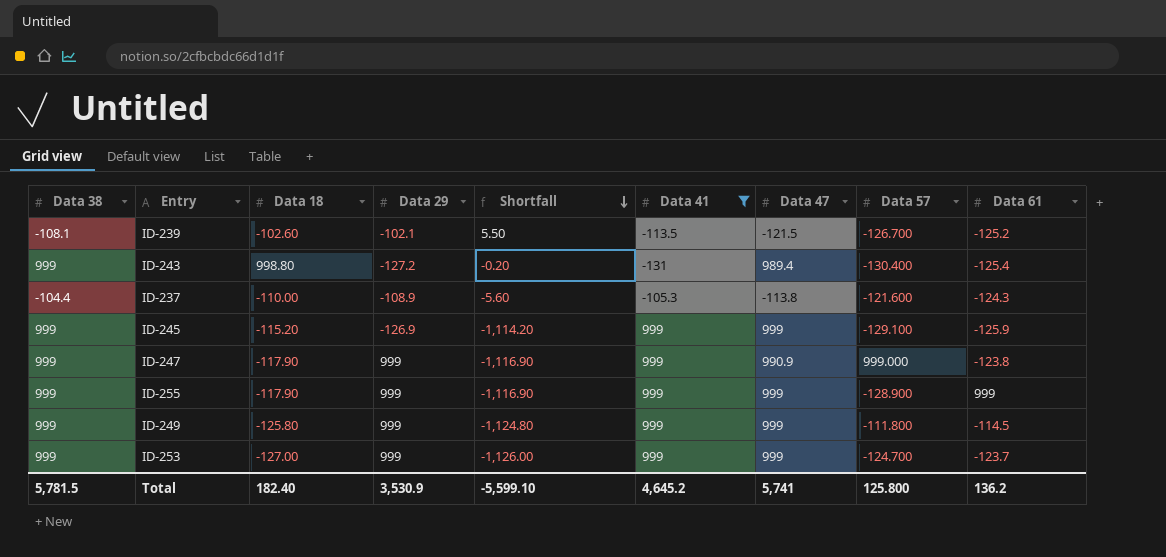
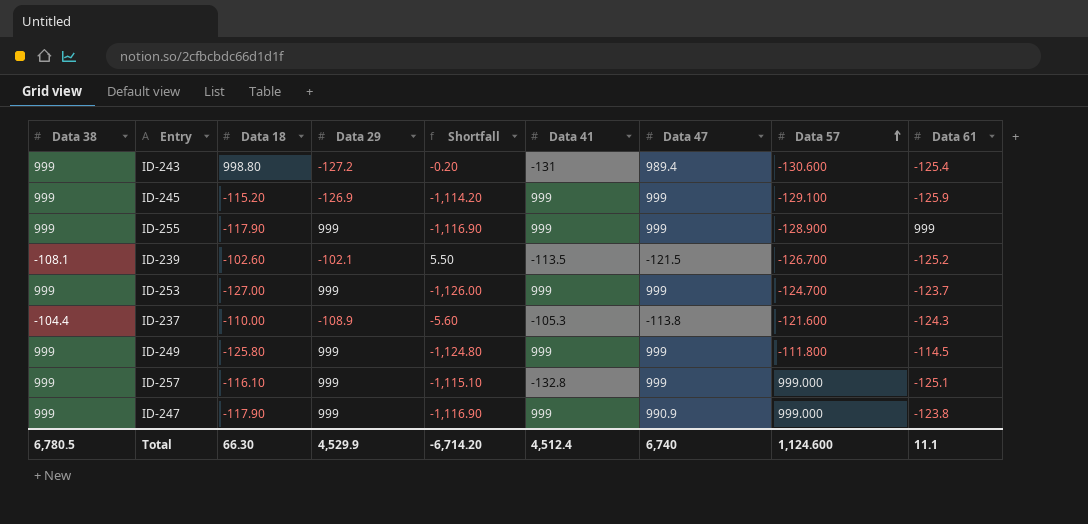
filter: Data 41 != -132.8 -> none
row order: Shortfall descending -> Data 57 ascending
ID-243 | Data 57: -130.400 -> -130.600
Total | Data 38: 5,781.5 -> 6,780.5
Total | Data 18: 182.40 -> 66.30
Total | Data 29: 3,530.9 -> 4,529.9
Total | Shortfall: -5,599.10 -> -6,714.20
Total | Data 41: 4,645.2 -> 4,512.4
Total | Data 47: 5,741 -> 6,740
Total | Data 57: 125.800 -> 1,124.600
Total | Data 61: 136.2 -> 11.1

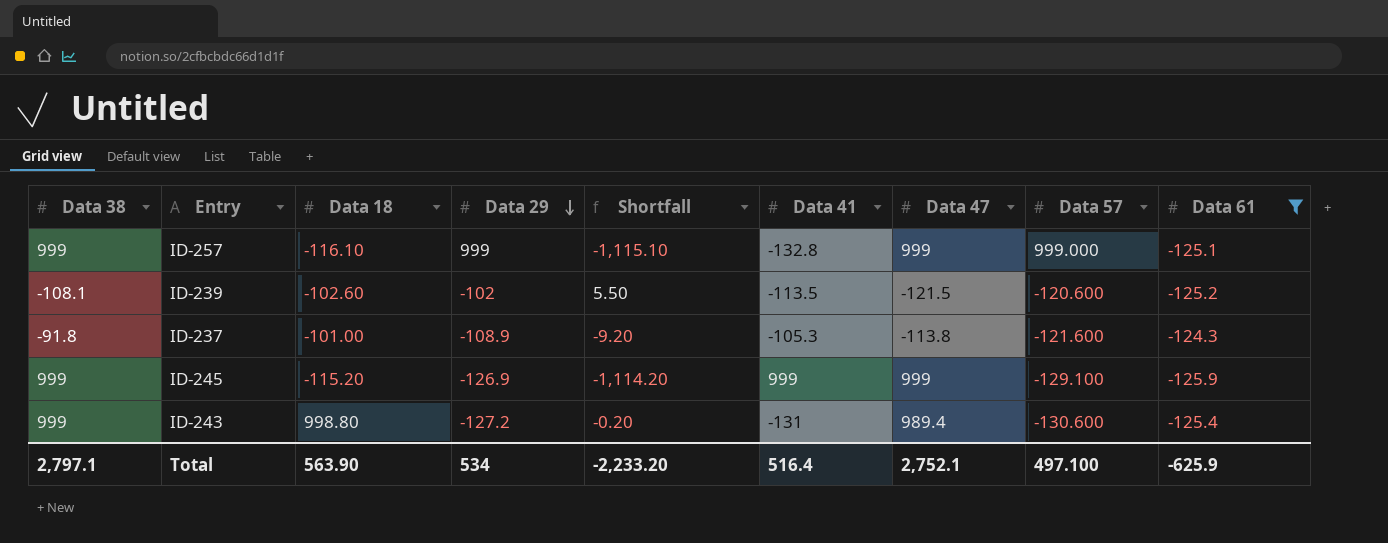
filter: none -> Data 61 <= -124.3
row order: Data 57 ascending -> Data 29 descending
ID-239 | Data 29: -102.1 -> -102
ID-239 | Data 57: -126.700 -> -120.600
ID-237 | Data 38: -104.4 -> -91.8
ID-237 | Data 18: -110.00 -> -101.00
ID-237 | Shortfall: -5.60 -> -9.20
Total | Data 38: 6,780.5 -> 2,797.1
Total | Data 18: 66.30 -> 563.90
Total | Data 29: 4,529.9 -> 534
Total | Shortfall: -6,714.20 -> -2,233.20
Total | Data 41: 4,512.4 -> 516.4
Total | Data 47: 6,740 -> 2,752.1
Total | Data 57: 1,124.600 -> 497.100
Total | Data 61: 11.1 -> -625.9

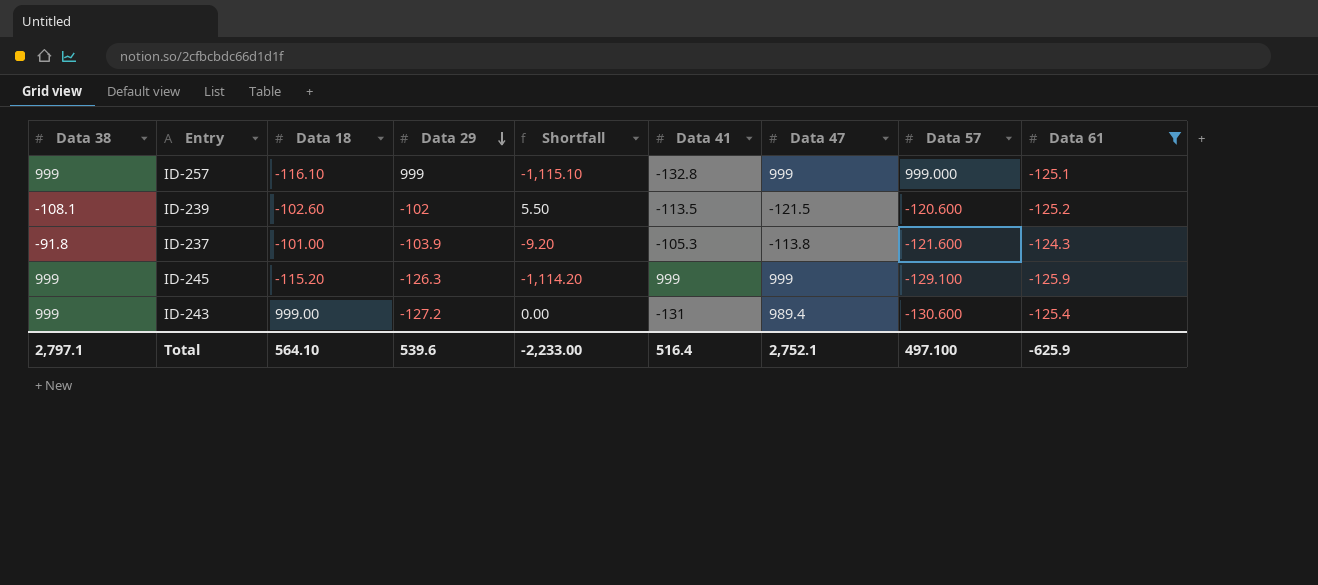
ID-237 | Data 29: -108.9 -> -103.9
ID-245 | Data 29: -126.9 -> -126.3
ID-243 | Data 18: 998.80 -> 999.00
ID-243 | Shortfall: -0.20 -> 0.00
Total | Data 18: 563.90 -> 564.10
Total | Data 29: 534 -> 539.6
Total | Shortfall: -2,233.20 -> -2,233.00

